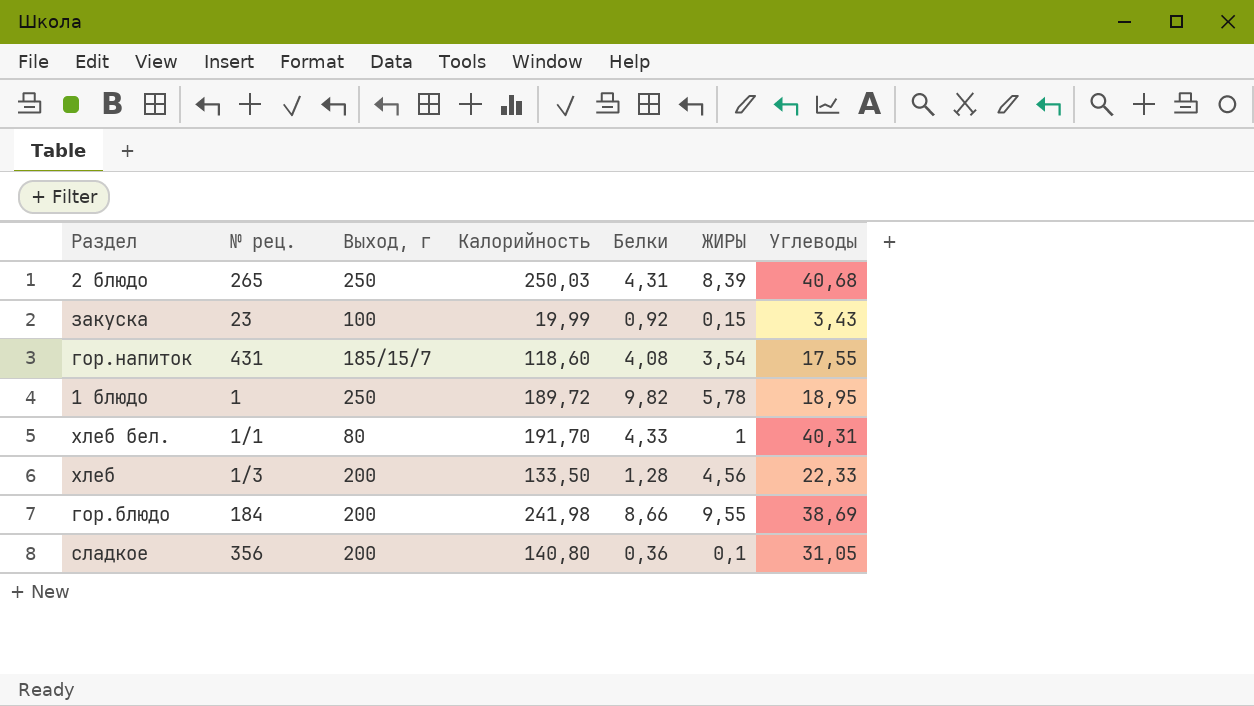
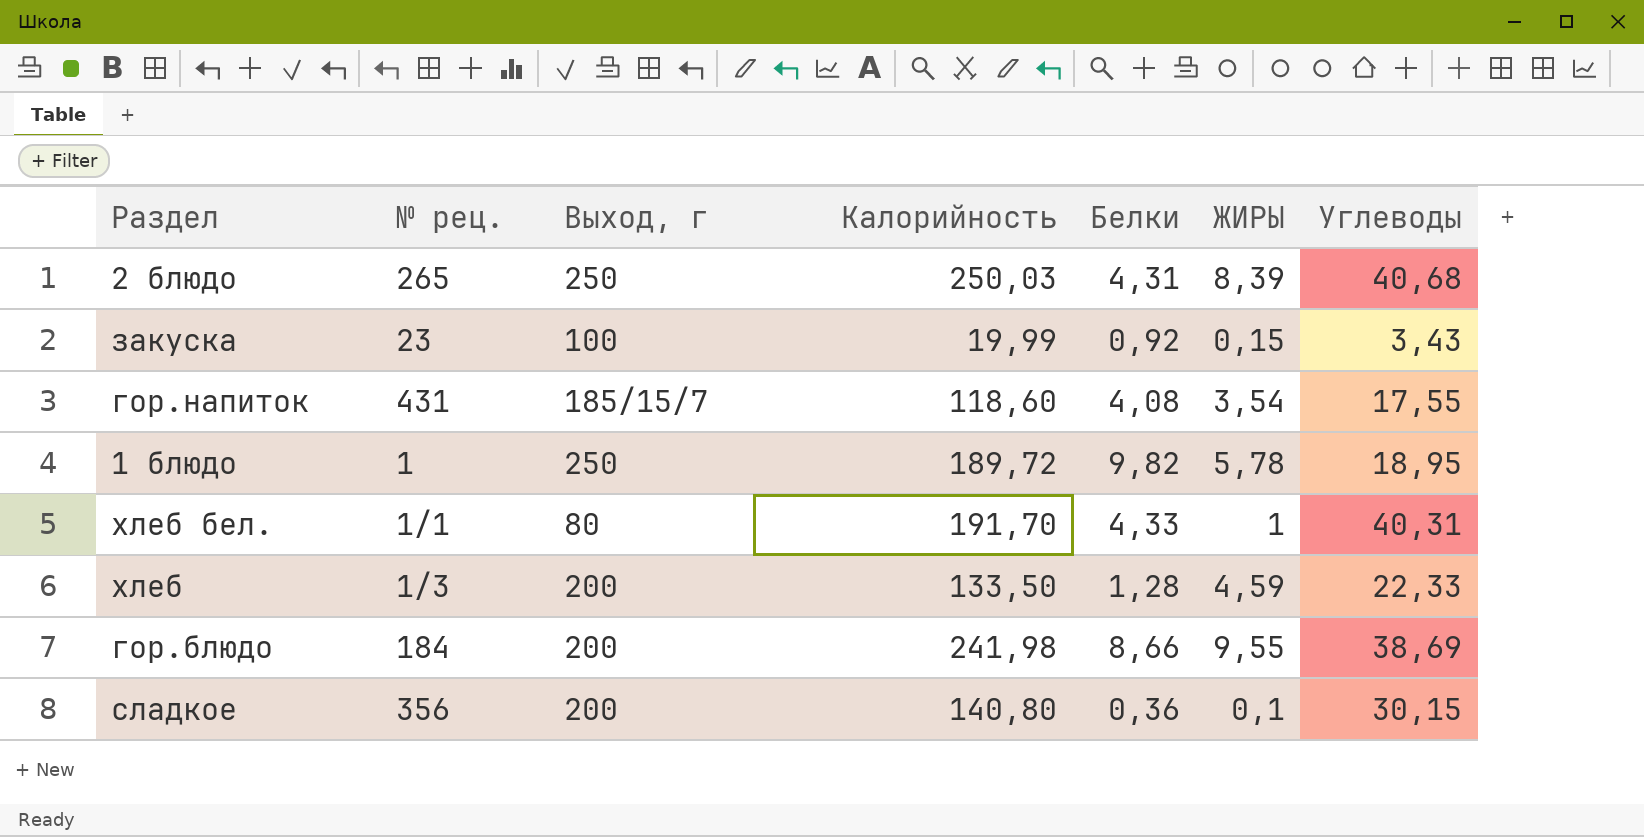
хлеб | ЖИРЫ: 4,56 -> 4,59
сладкое | Углеводы: 31,05 -> 30,15

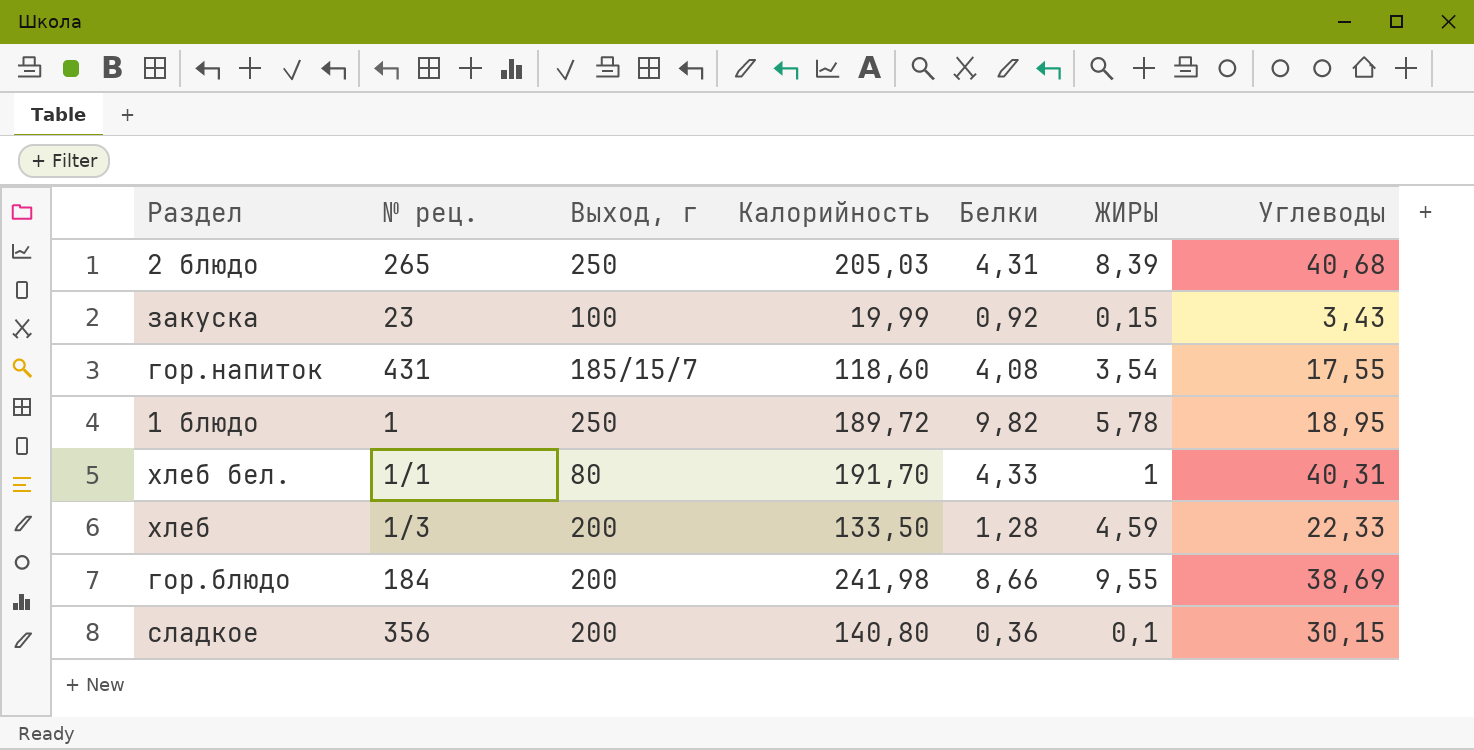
2 блюдо | Калорийность: 250,03 -> 205,03

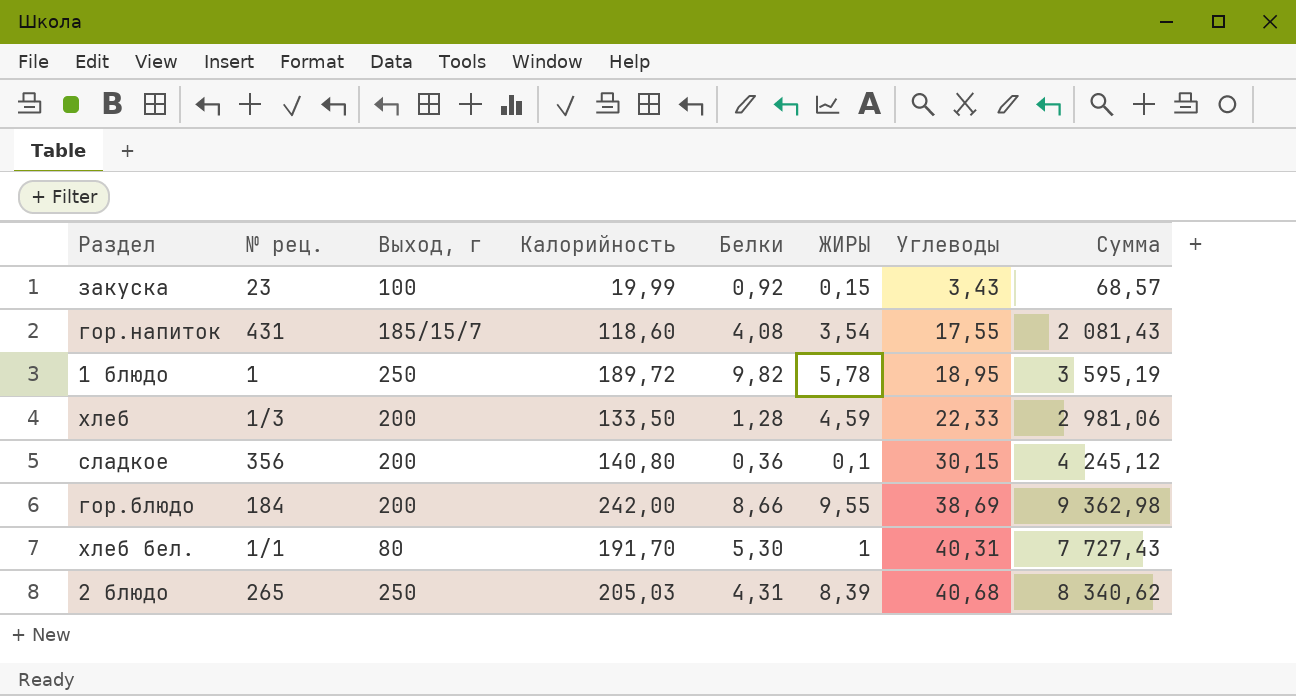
row order: none -> Углеводы ascending
column Сумма | formula: none -> [Калорийность] * [Углеводы]
гор.блюдо | Калорийность: 241,98 -> 242,00
хлеб бел. | Белки: 4,33 -> 5,30

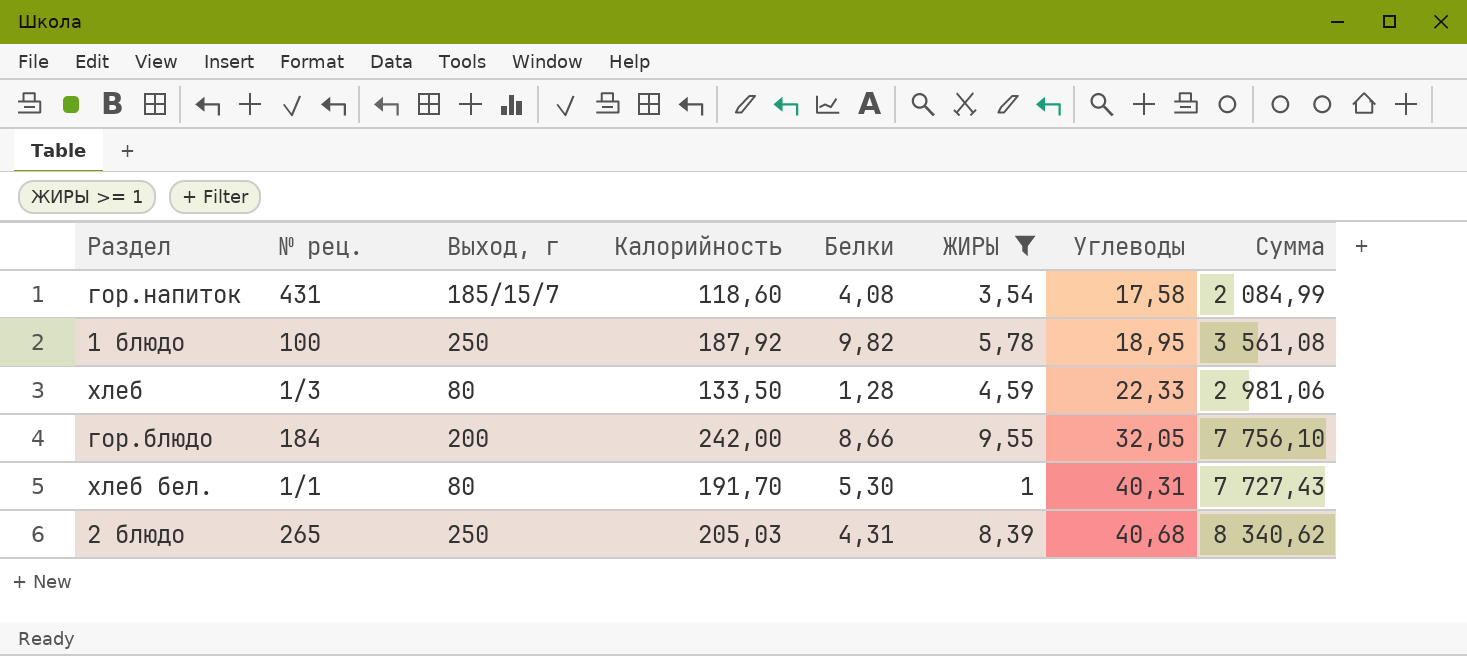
filter: none -> ЖИРЫ >= 1
гор.напиток | Углеводы: 17,55 -> 17,58
гор.напиток | Сумма: 2 081,43 -> 2 084,99
1 блюдо | № рец.: 1 -> 100
1 блюдо | Калорийность: 189,72 -> 187,92
1 блюдо | Сумма: 3 595,19 -> 3 561,08
хлеб | Выход, г: 200 -> 80
гор.блюдо | Углеводы: 38,69 -> 32,05
гор.блюдо | Сумма: 9 362,98 -> 7 756,10

